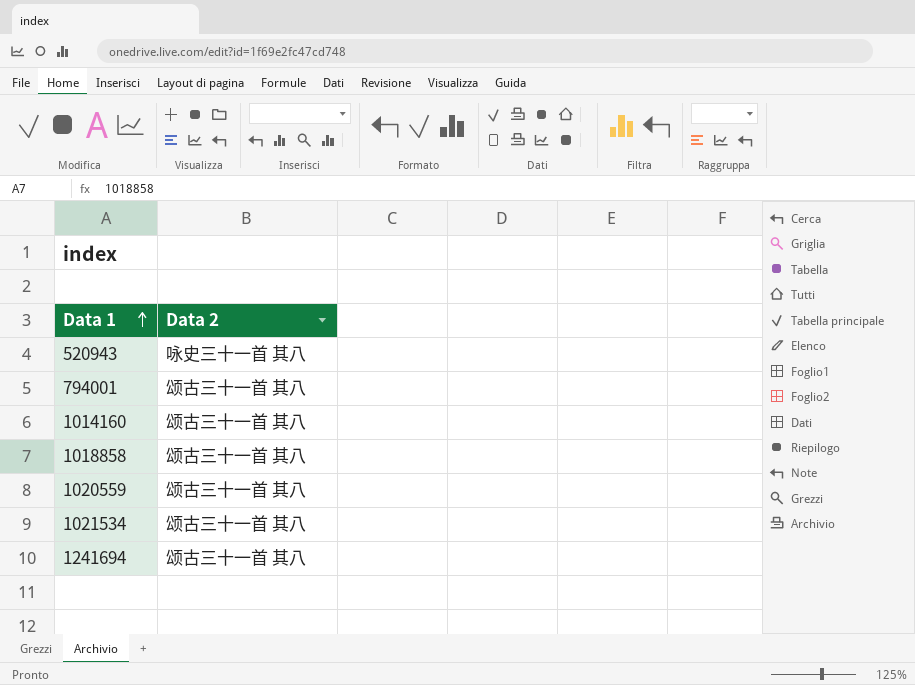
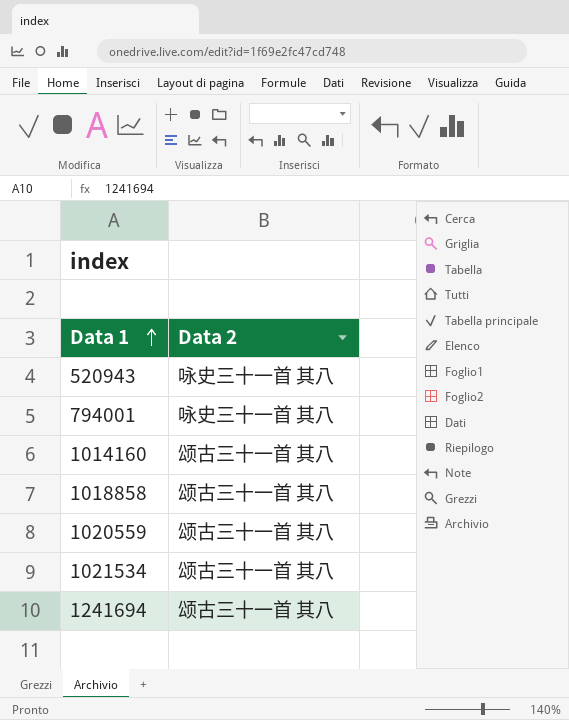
794001 | Data 2: 颂古三十一首 其八 -> 咏史三十一首 其八

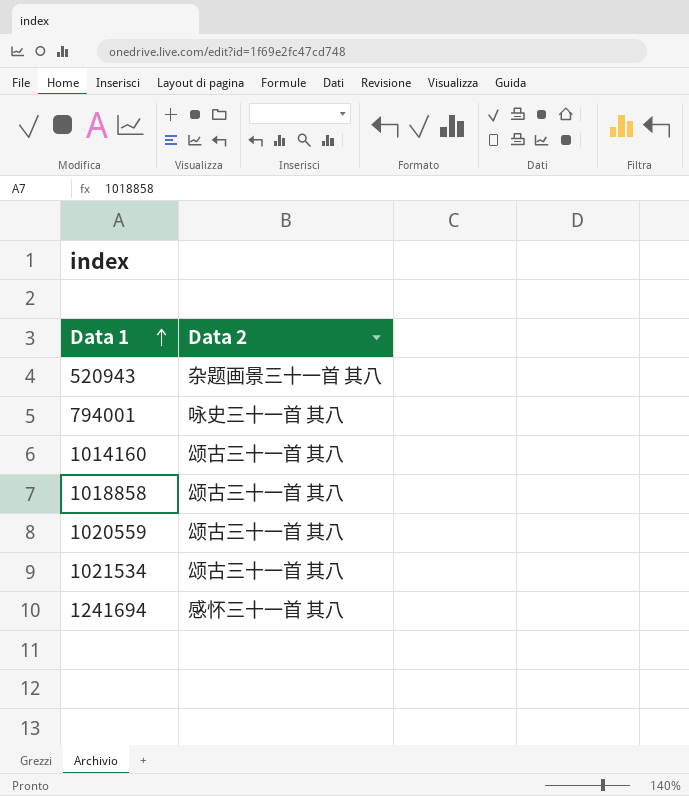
520943 | Data 2: 咏史三十一首 其八 -> 杂题画景三十一首 其八
1241694 | Data 2: 颂古三十一首 其八 -> 感怀三十一首 其八

